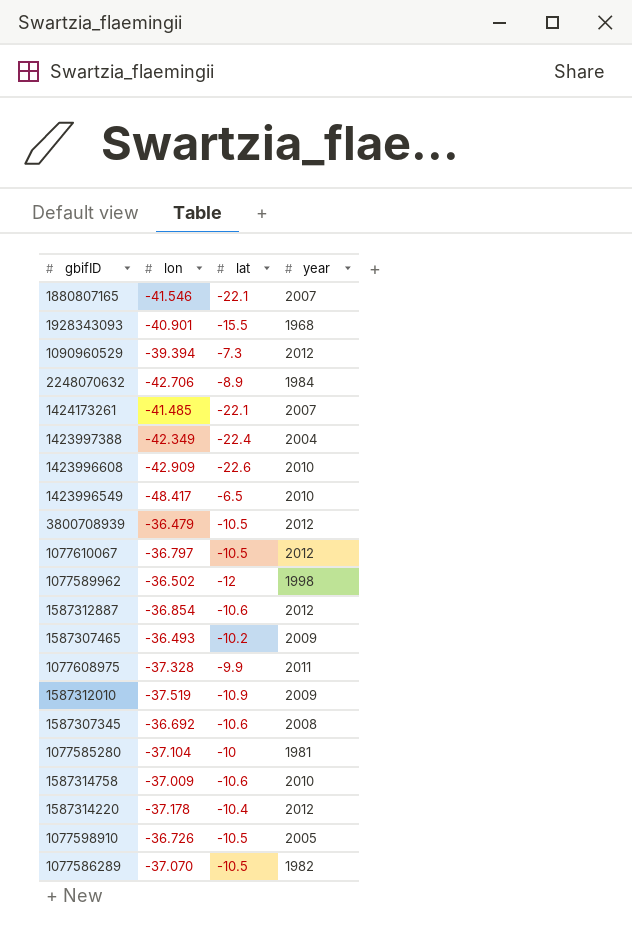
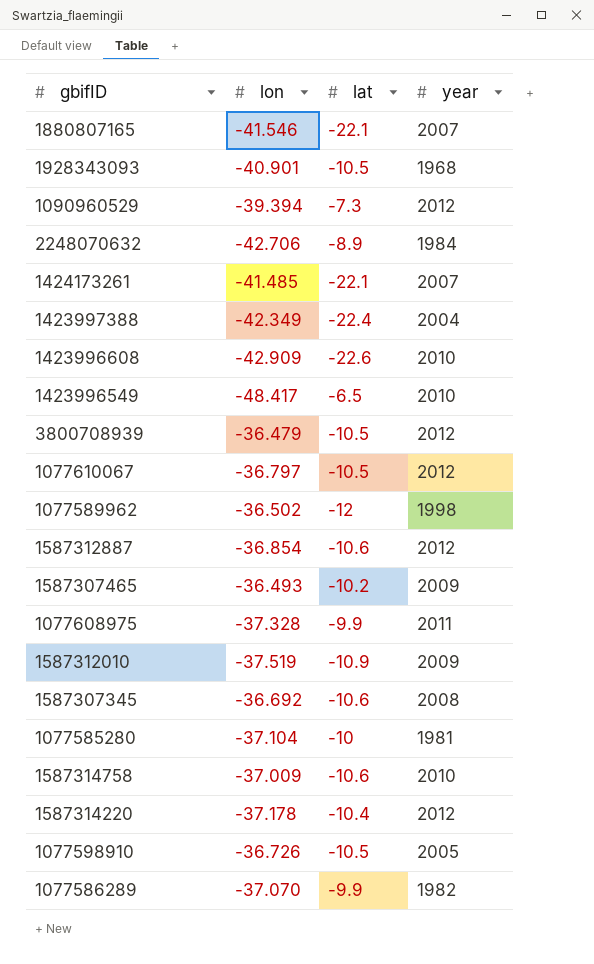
1928343093 | lat: -15.5 -> -10.5
1077586289 | lat: -10.5 -> -9.9

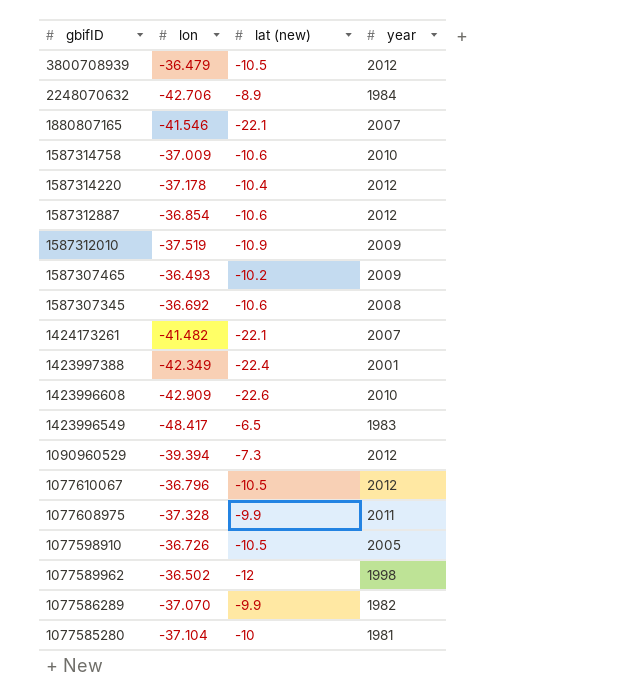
row order: none -> gbifID descending
column name: lat -> lat (new)
row 1928343093: -40.901 | -10.5 | 1968 -> none
1424173261 | lon: -41.485 -> -41.482
1423997388 | year: 2004 -> 2001
1423996549 | year: 2010 -> 1983
1077610067 | lon: -36.797 -> -36.796

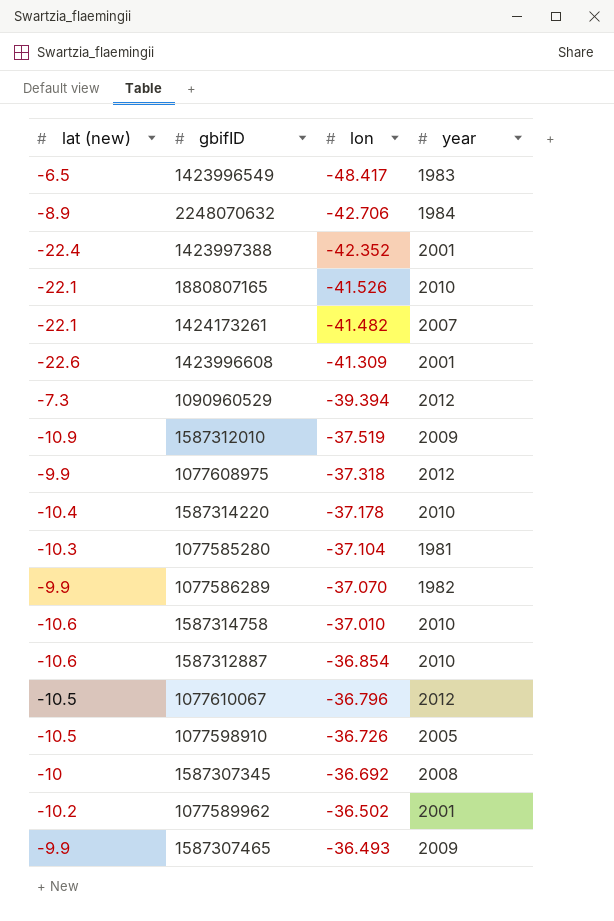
row order: gbifID descending -> lon ascending
column lat (new) | position: 3 -> 1
row 3800708939: -36.479 | -10.5 | 2012 -> none
1423997388 | lon: -42.349 -> -42.352
1880807165 | lon: -41.546 -> -41.526
1880807165 | year: 2007 -> 2010
1423996608 | lon: -42.909 -> -41.309
1423996608 | year: 2010 -> 2001
1077608975 | lon: -37.328 -> -37.318
1077608975 | year: 2011 -> 2012
1587314220 | year: 2012 -> 2010
1077585280 | lat (new): -10 -> -10.3
1587314758 | lon: -37.009 -> -37.010
1587312887 | year: 2012 -> 2010
1587307345 | lat (new): -10.6 -> -10
1077589962 | lat (new): -12 -> -10.2
1077589962 | year: 1998 -> 2001
1587307465 | lat (new): -10.2 -> -9.9

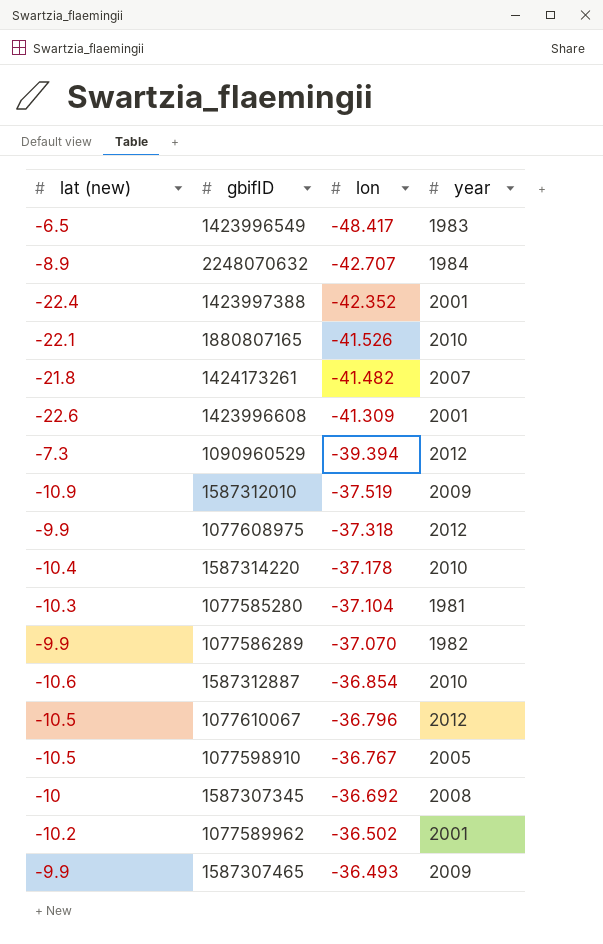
row 1587314758: -10.6 | -37.010 | 2010 -> none
2248070632 | lon: -42.706 -> -42.707
1424173261 | lat (new): -22.1 -> -21.8
1077598910 | lon: -36.726 -> -36.767

